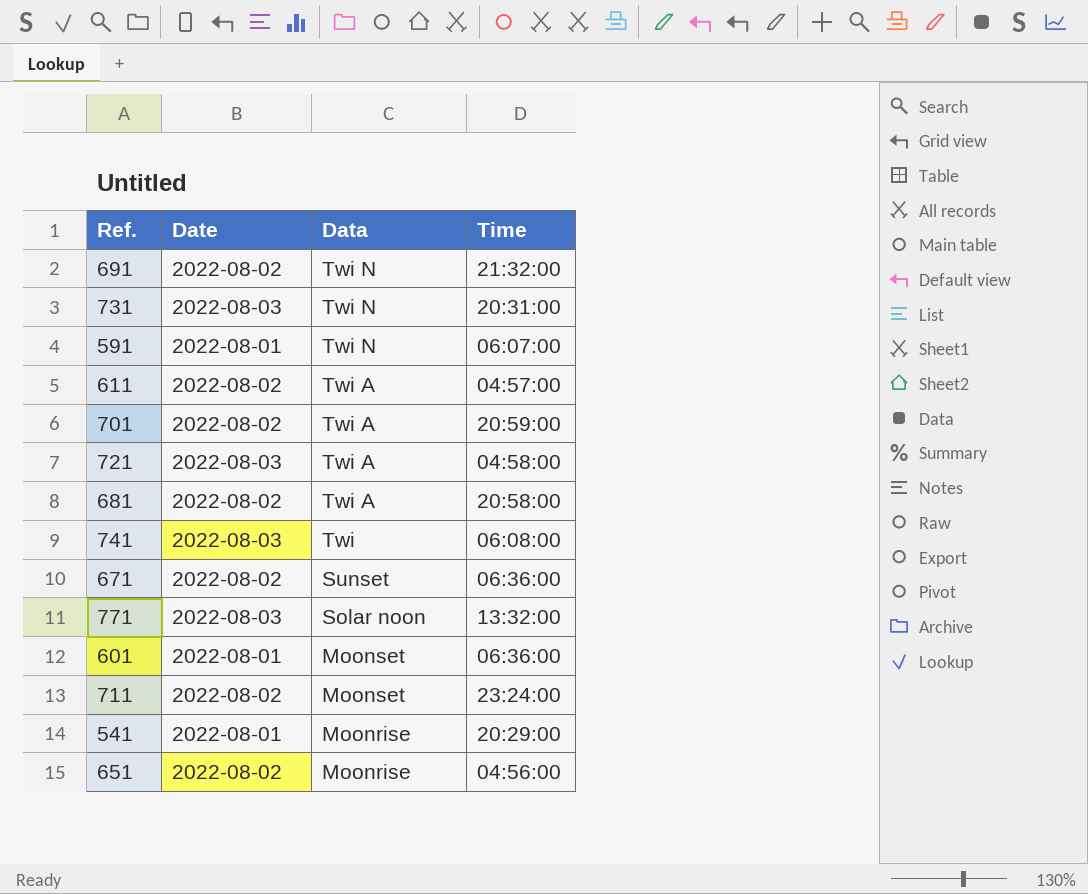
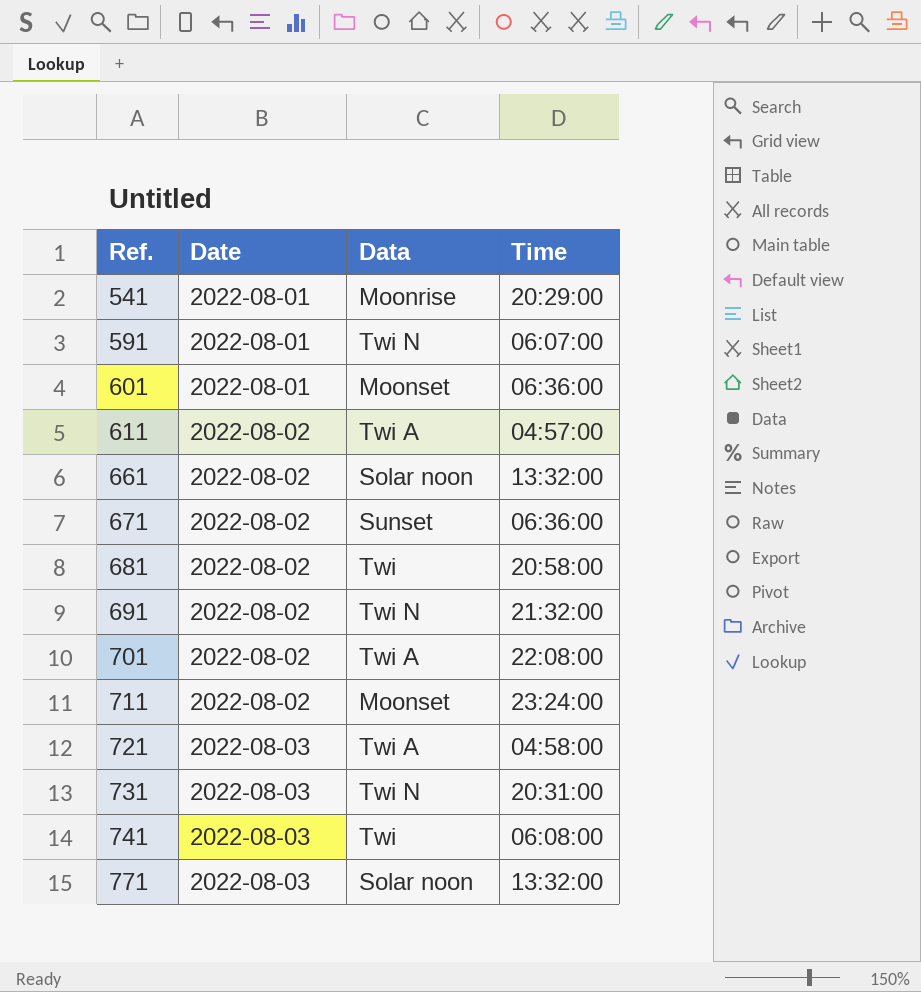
row order: Data descending -> Ref. ascending
row 651: 2022-08-02 | Moonrise | 04:56:00 -> none
row 661: none -> 2022-08-02 | Solar noon | 13:32:00
681 | Data: Twi A -> Twi
701 | Time: 20:59:00 -> 22:08:00

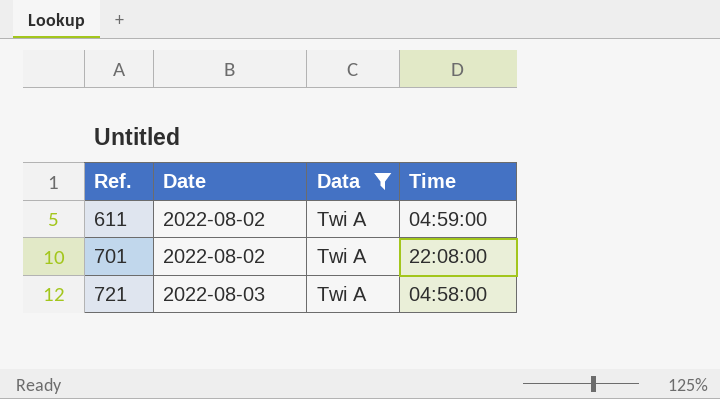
filter: none -> Data = Twi A
611 | Time: 04:57:00 -> 04:59:00

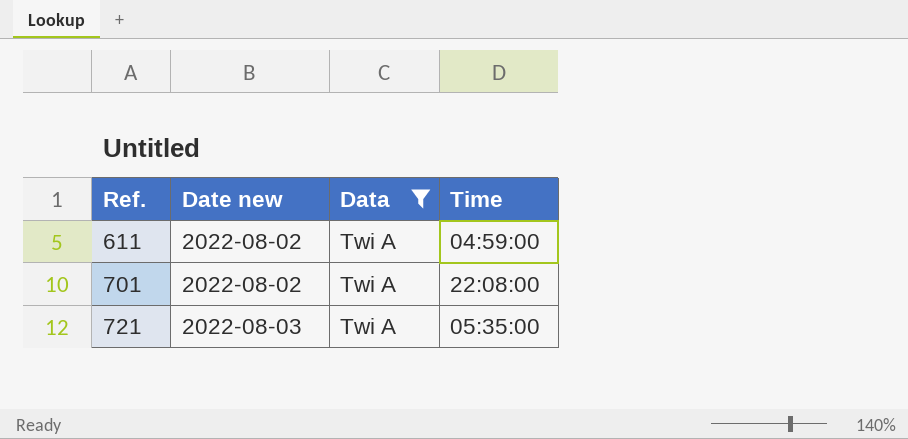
column name: Date -> Date new
721 | Time: 04:58:00 -> 05:35:00

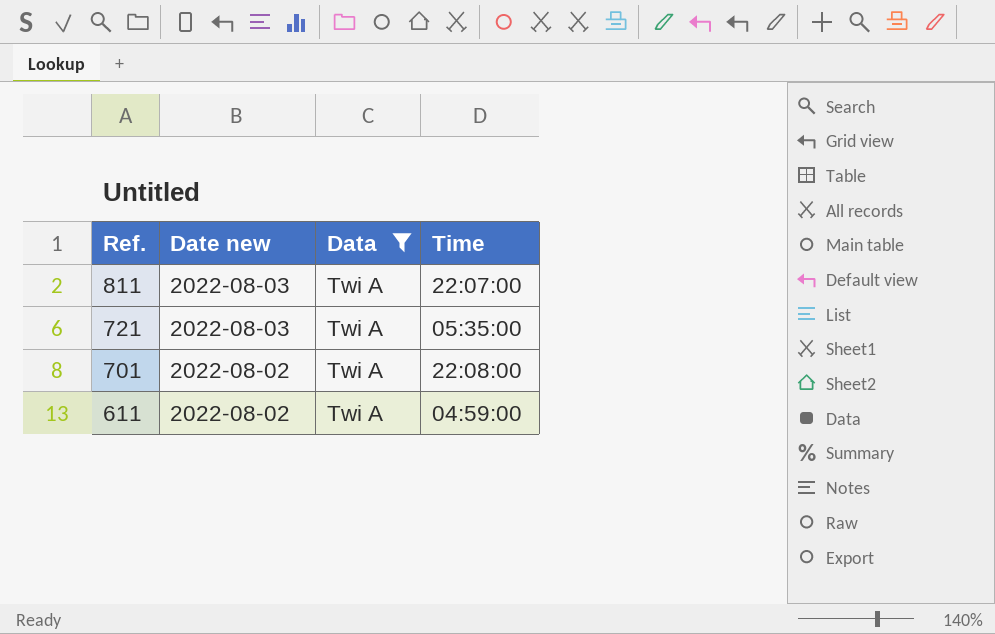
row order: Ref. ascending -> Ref. descending
row 811: none -> 2022-08-03 | Twi A | 22:07:00

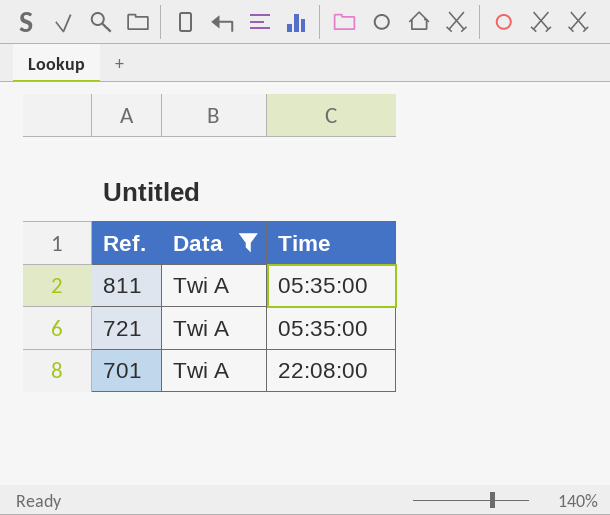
column Date new | position: 2 -> none
row 611: 2022-08-02 | Twi A | 04:59:00 -> none
811 | Time: 22:07:00 -> 05:35:00

